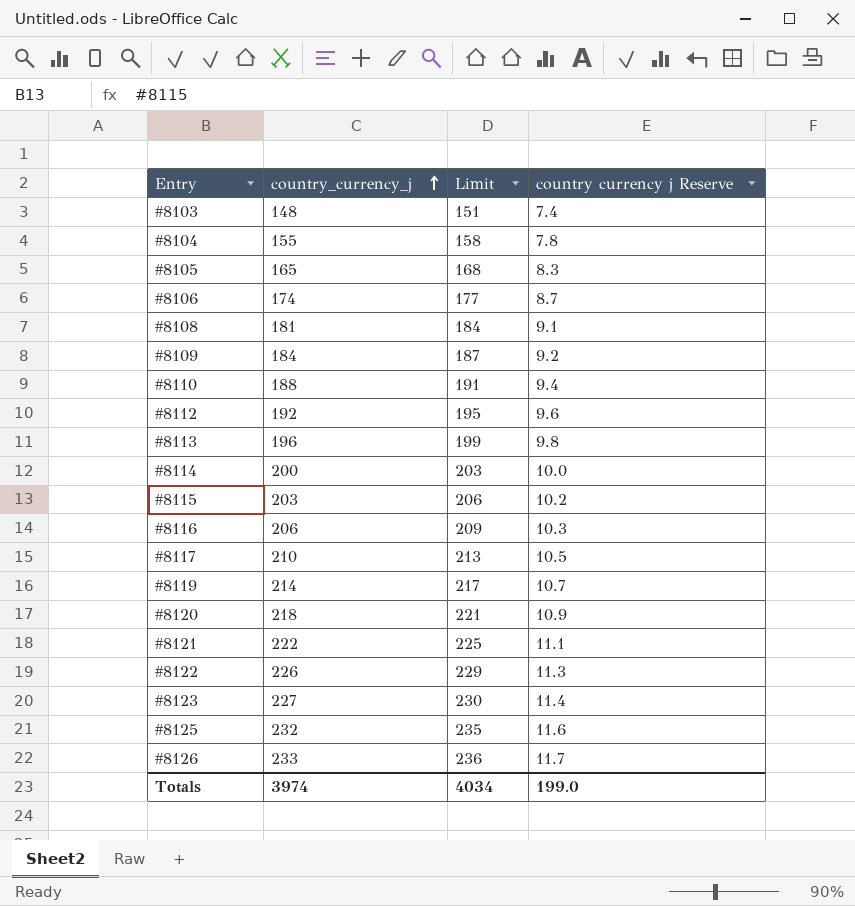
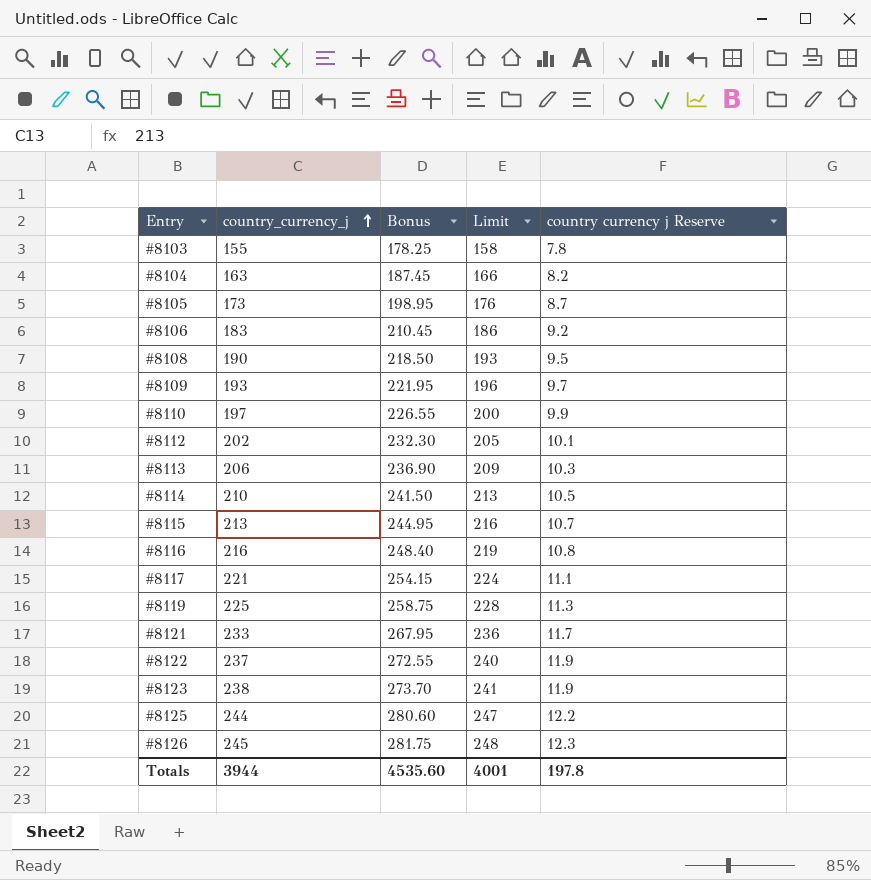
column Bonus | formula: none -> [country_currency_j] * 1.15
row #8120: 218 | 221 | 10.9 -> none
#8103 | country_currency_j: 148 -> 155
#8103 | Limit: 151 -> 158
#8103 | country currency j Reserve: 7.4 -> 7.8
#8104 | country_currency_j: 155 -> 163
#8104 | Limit: 158 -> 166
#8104 | country currency j Reserve: 7.8 -> 8.2
#8105 | country_currency_j: 165 -> 173
#8105 | Limit: 168 -> 176
#8105 | country currency j Reserve: 8.3 -> 8.7
#8106 | country_currency_j: 174 -> 183
#8106 | Limit: 177 -> 186
#8106 | country currency j Reserve: 8.7 -> 9.2
#8108 | country_currency_j: 181 -> 190
#8108 | Limit: 184 -> 193
#8108 | country currency j Reserve: 9.1 -> 9.5
#8109 | country_currency_j: 184 -> 193
#8109 | Limit: 187 -> 196
#8109 | country currency j Reserve: 9.2 -> 9.7
#8110 | country_currency_j: 188 -> 197
#8110 | Limit: 191 -> 200
#8110 | country currency j Reserve: 9.4 -> 9.9
#8112 | country_currency_j: 192 -> 202
#8112 | Limit: 195 -> 205
#8112 | country currency j Reserve: 9.6 -> 10.1
#8113 | country_currency_j: 196 -> 206
#8113 | Limit: 199 -> 209
#8113 | country currency j Reserve: 9.8 -> 10.3
#8114 | country_currency_j: 200 -> 210
#8114 | Limit: 203 -> 213
#8114 | country currency j Reserve: 10.0 -> 10.5
#8115 | country_currency_j: 203 -> 213
#8115 | Limit: 206 -> 216
#8115 | country currency j Reserve: 10.2 -> 10.7
#8116 | country_currency_j: 206 -> 216
#8116 | Limit: 209 -> 219
#8116 | country currency j Reserve: 10.3 -> 10.8
#8117 | country_currency_j: 210 -> 221
#8117 | Limit: 213 -> 224
#8117 | country currency j Reserve: 10.5 -> 11.1
#8119 | country_currency_j: 214 -> 225
#8119 | Limit: 217 -> 228
#8119 | country currency j Reserve: 10.7 -> 11.3
#8121 | country_currency_j: 222 -> 233
#8121 | Limit: 225 -> 236
#8121 | country currency j Reserve: 11.1 -> 11.7
#8122 | country_currency_j: 226 -> 237
#8122 | Limit: 229 -> 240
#8122 | country currency j Reserve: 11.3 -> 11.9
#8123 | country_currency_j: 227 -> 238
#8123 | Limit: 230 -> 241
#8123 | country currency j Reserve: 11.4 -> 11.9
#8125 | country_currency_j: 232 -> 244
#8125 | Limit: 235 -> 247
#8125 | country currency j Reserve: 11.6 -> 12.2
#8126 | country_currency_j: 233 -> 245
#8126 | Limit: 236 -> 248
#8126 | country currency j Reserve: 11.7 -> 12.3
Totals | country_currency_j: 3974 -> 3944
Totals | Limit: 4034 -> 4001
Totals | country currency j Reserve: 199.0 -> 197.8

